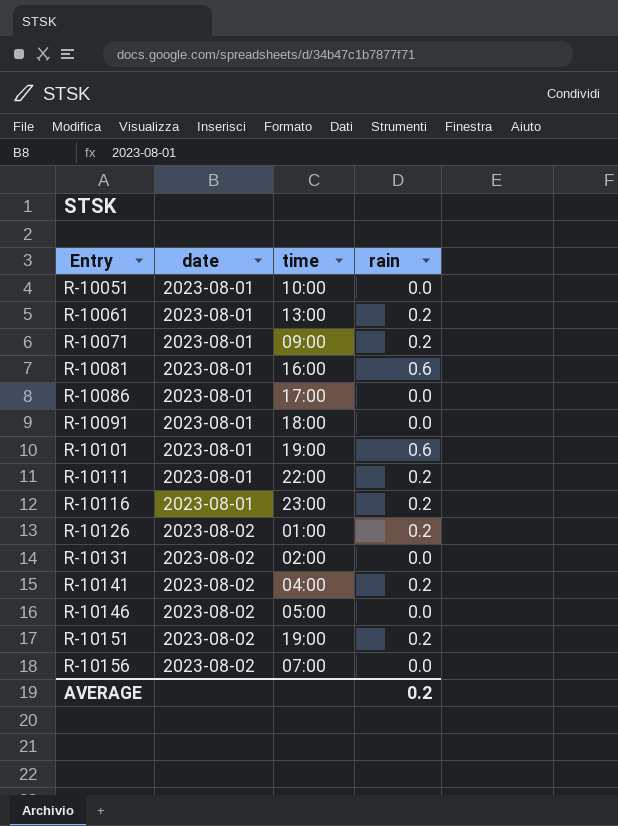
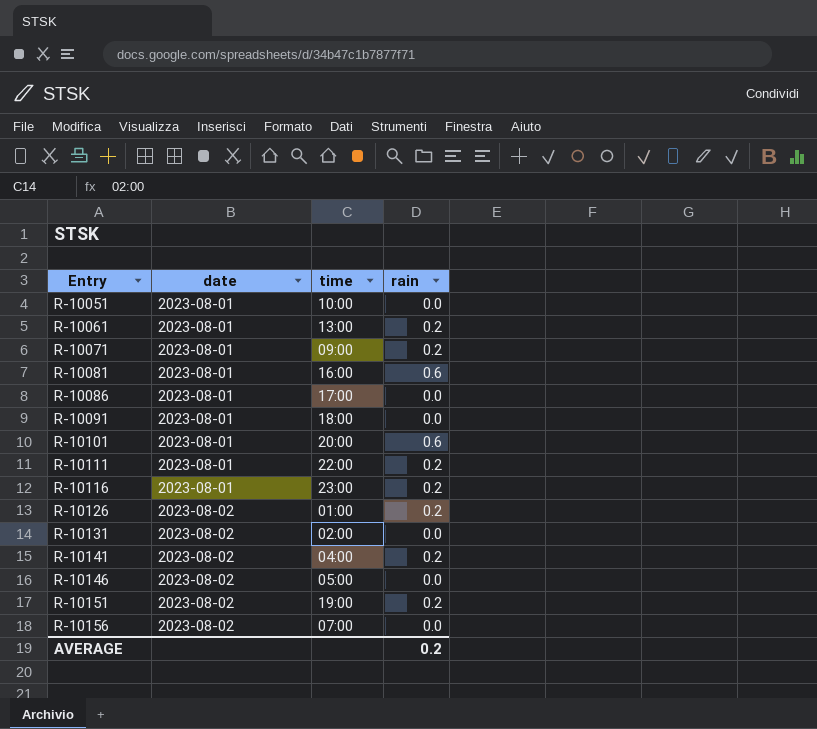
R-10101 | time: 19:00 -> 20:00

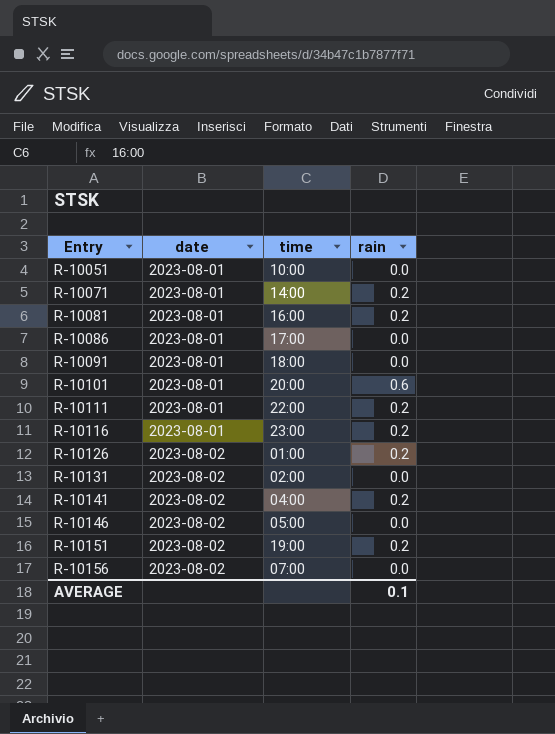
row R-10061: 2023-08-01 | 13:00 | 0.2 -> none
R-10071 | time: 09:00 -> 14:00
R-10081 | rain: 0.6 -> 0.2
AVERAGE | rain: 0.2 -> 0.1

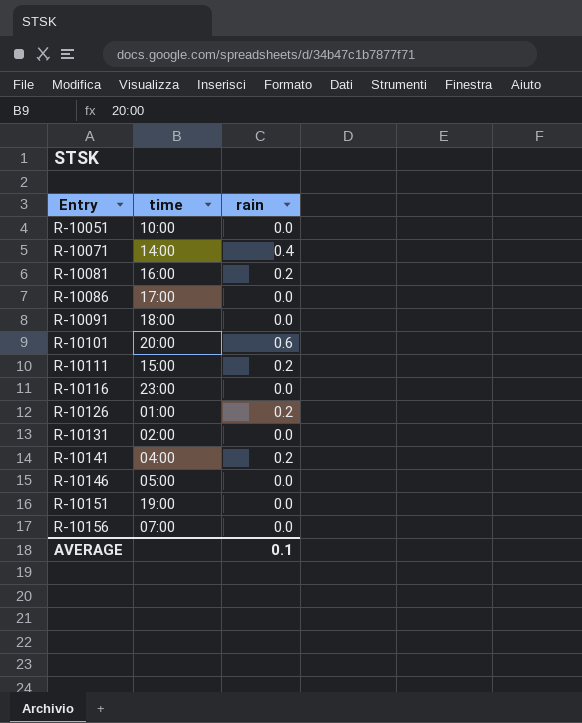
column date | position: 2 -> none
R-10071 | rain: 0.2 -> 0.4
R-10111 | time: 22:00 -> 15:00
R-10116 | rain: 0.2 -> 0.0
R-10151 | rain: 0.2 -> 0.0

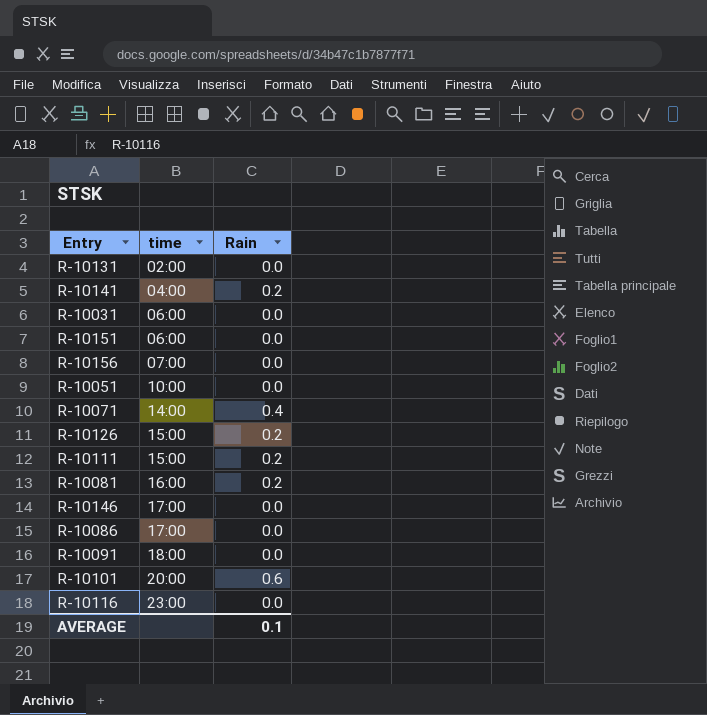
row order: Entry ascending -> time ascending
column name: rain -> Rain
row R-10031: none -> 06:00 | 0.0
R-10151 | time: 19:00 -> 06:00
R-10126 | time: 01:00 -> 15:00
R-10146 | time: 05:00 -> 17:00

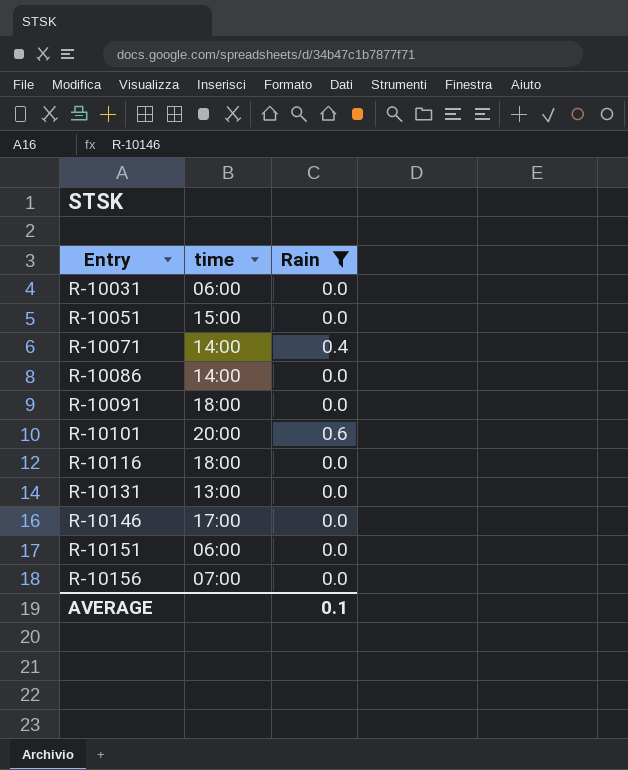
filter: none -> Rain != 0.2
row order: time ascending -> Entry ascending
R-10051 | time: 10:00 -> 15:00
R-10086 | time: 17:00 -> 14:00
R-10116 | time: 23:00 -> 18:00
R-10131 | time: 02:00 -> 13:00

